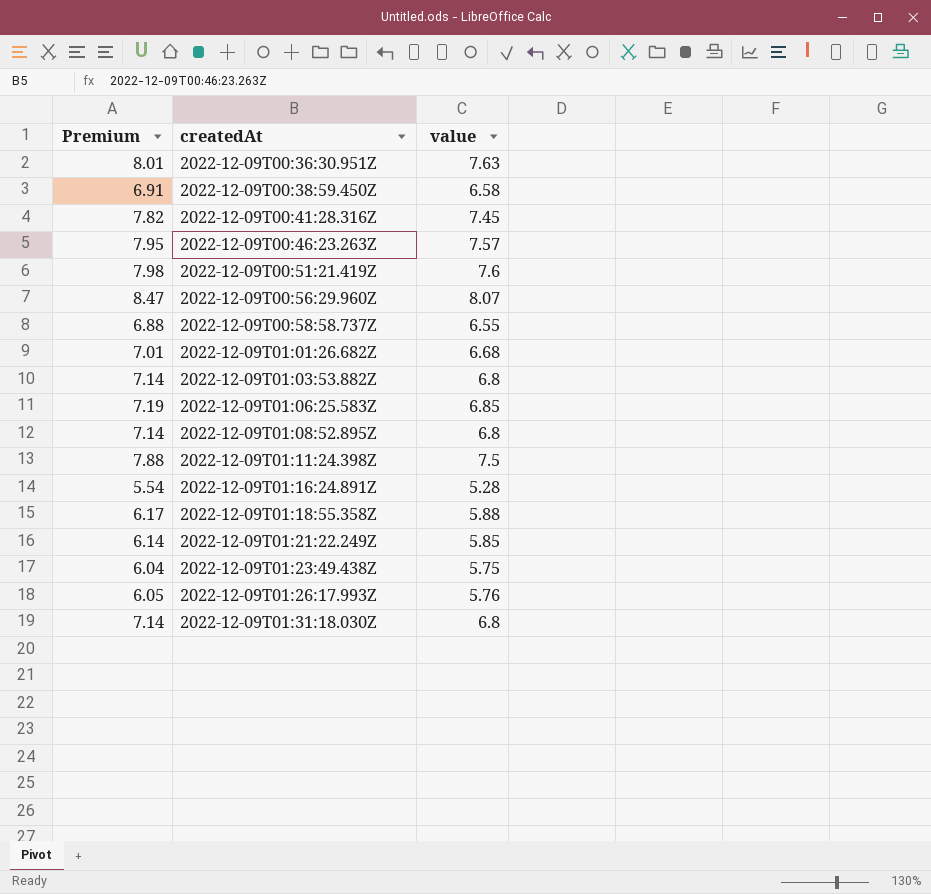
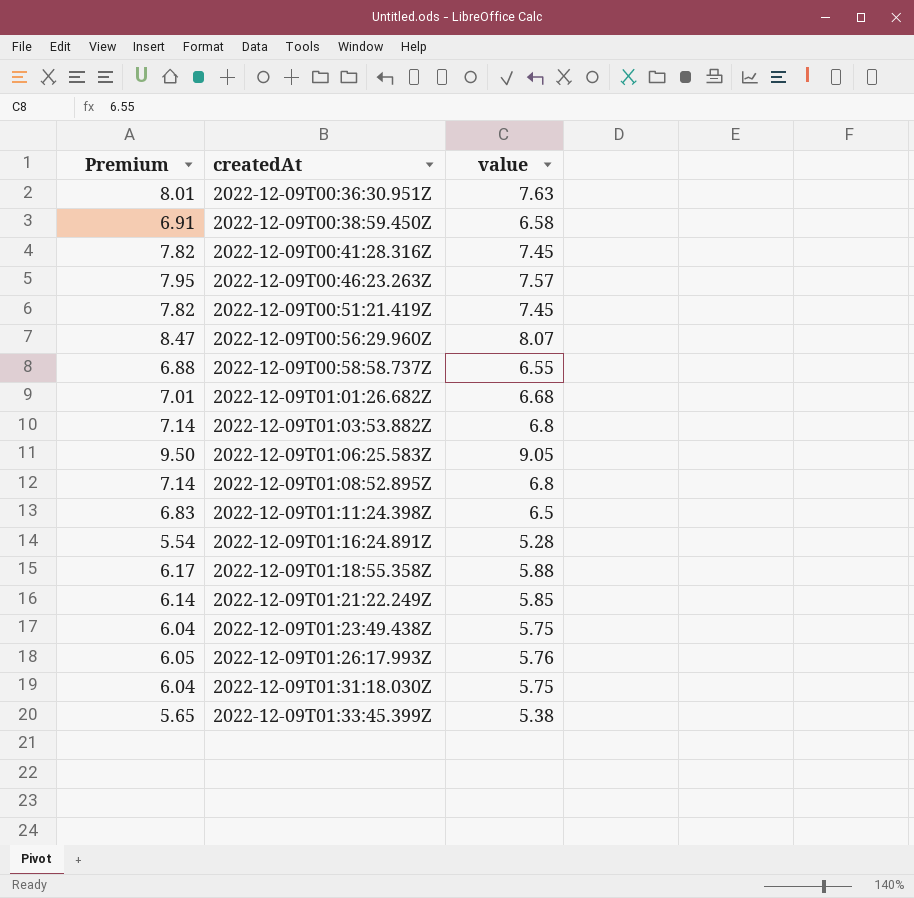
2022-12-09T00:51:21.419Z | Premium: 7.98 -> 7.82
2022-12-09T00:51:21.419Z | value: 7.6 -> 7.45
2022-12-09T01:06:25.583Z | Premium: 7.19 -> 9.50
2022-12-09T01:06:25.583Z | value: 6.85 -> 9.05
2022-12-09T01:11:24.398Z | Premium: 7.88 -> 6.83
2022-12-09T01:11:24.398Z | value: 7.5 -> 6.5
2022-12-09T01:31:18.030Z | Premium: 7.14 -> 6.04
2022-12-09T01:31:18.030Z | value: 6.8 -> 5.75
row 2022-12-09T01:33:45.399Z: none -> 5.65 | 5.38

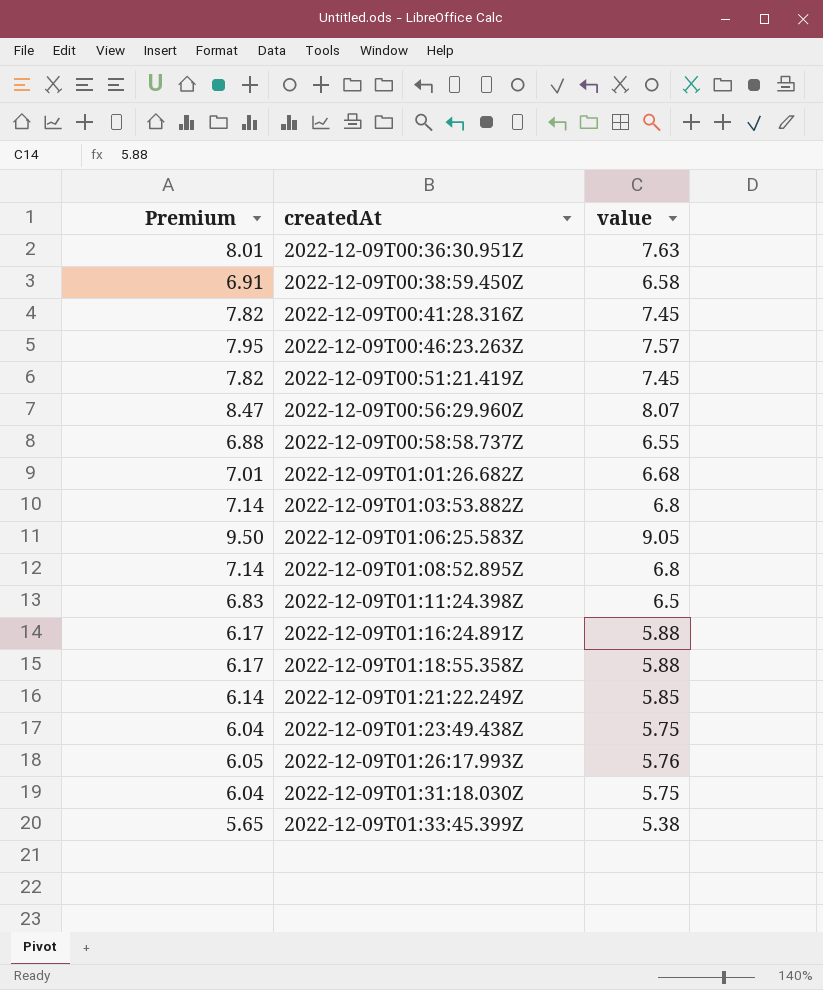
2022-12-09T01:16:24.891Z | Premium: 5.54 -> 6.17
2022-12-09T01:16:24.891Z | value: 5.28 -> 5.88

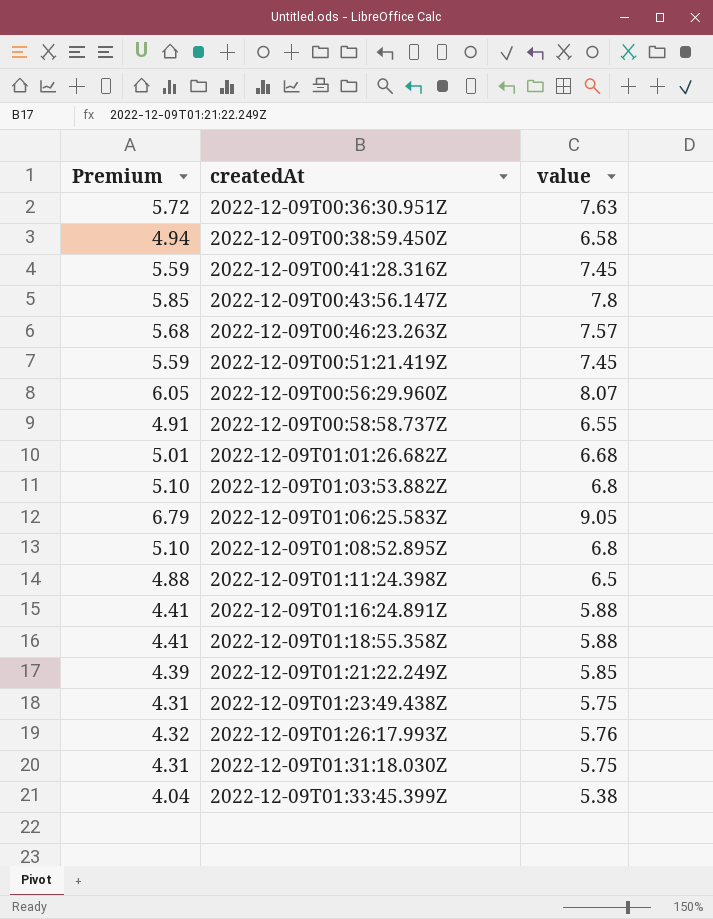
column Premium | formula: [value] * 1.05 -> [value] * 0.75
row 2022-12-09T00:43:56.147Z: none -> 5.85 | 7.8

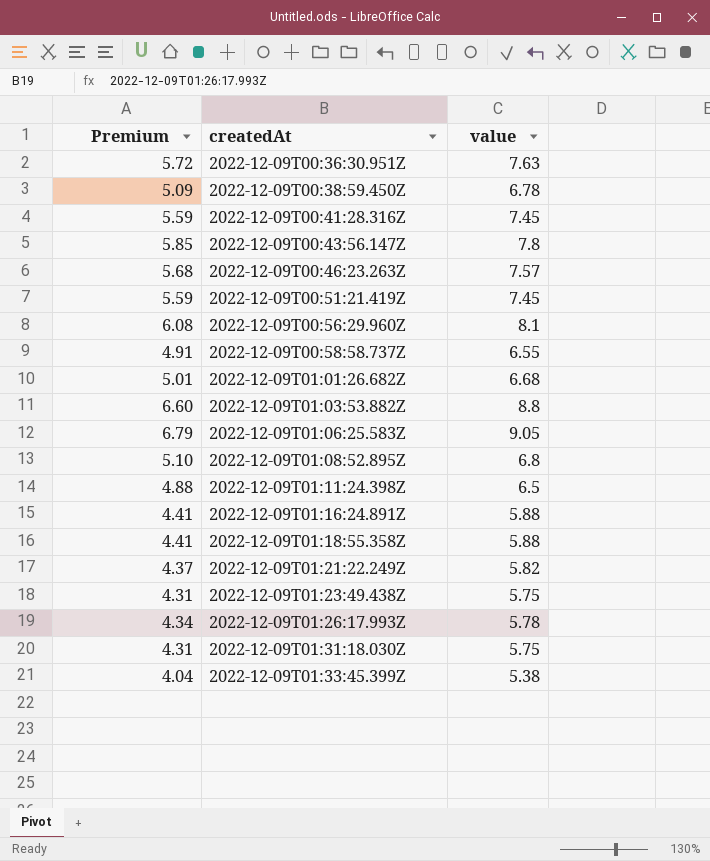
2022-12-09T00:38:59.450Z | Premium: 4.94 -> 5.09
2022-12-09T00:38:59.450Z | value: 6.58 -> 6.78
2022-12-09T00:56:29.960Z | Premium: 6.05 -> 6.08
2022-12-09T00:56:29.960Z | value: 8.07 -> 8.1
2022-12-09T01:03:53.882Z | Premium: 5.10 -> 6.60
2022-12-09T01:03:53.882Z | value: 6.8 -> 8.8
2022-12-09T01:21:22.249Z | Premium: 4.39 -> 4.37
2022-12-09T01:21:22.249Z | value: 5.85 -> 5.82
2022-12-09T01:26:17.993Z | Premium: 4.32 -> 4.34
2022-12-09T01:26:17.993Z | value: 5.76 -> 5.78

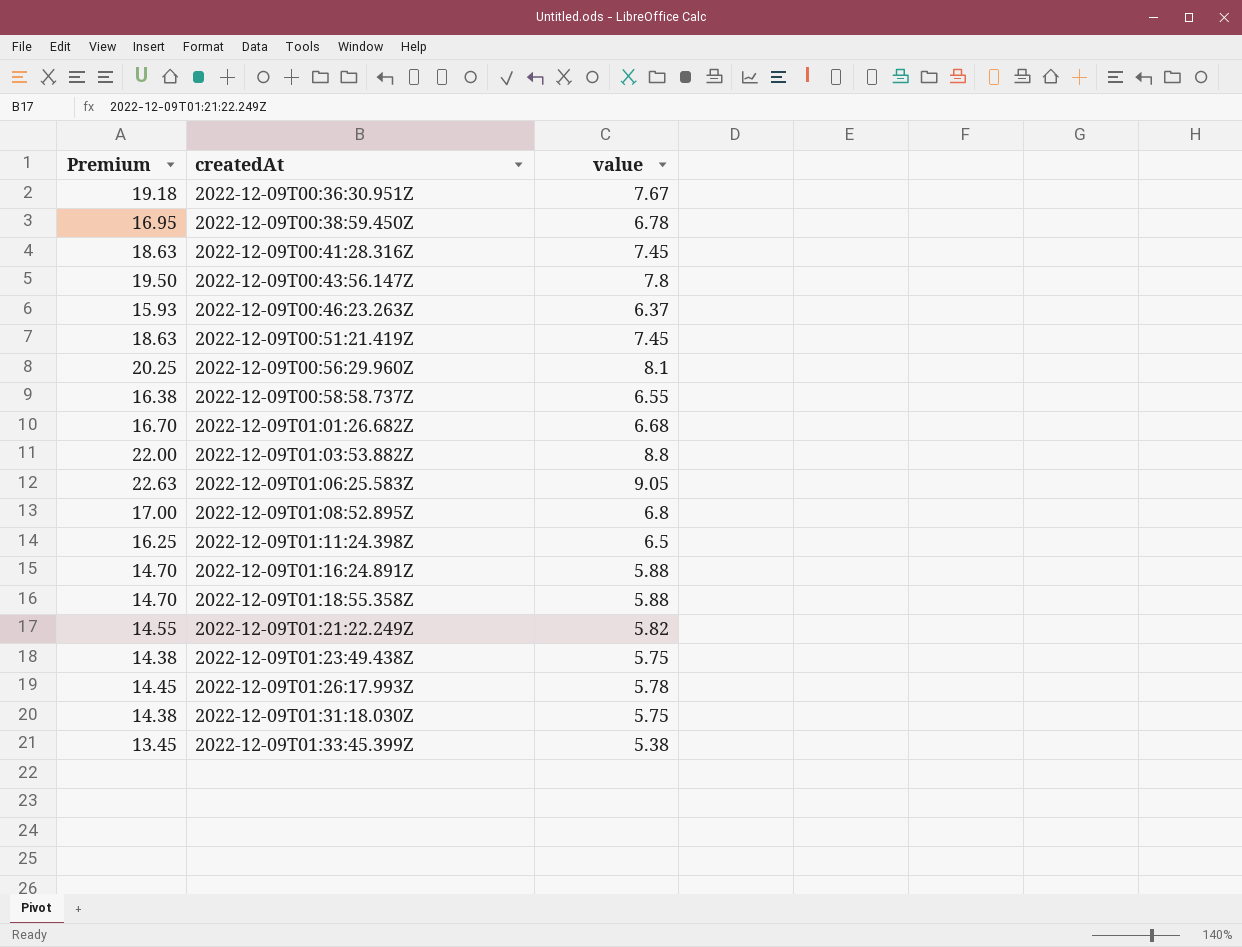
column Premium | formula: [value] * 0.75 -> [value] * 2.5
2022-12-09T00:36:30.951Z | value: 7.63 -> 7.67
2022-12-09T00:46:23.263Z | value: 7.57 -> 6.37

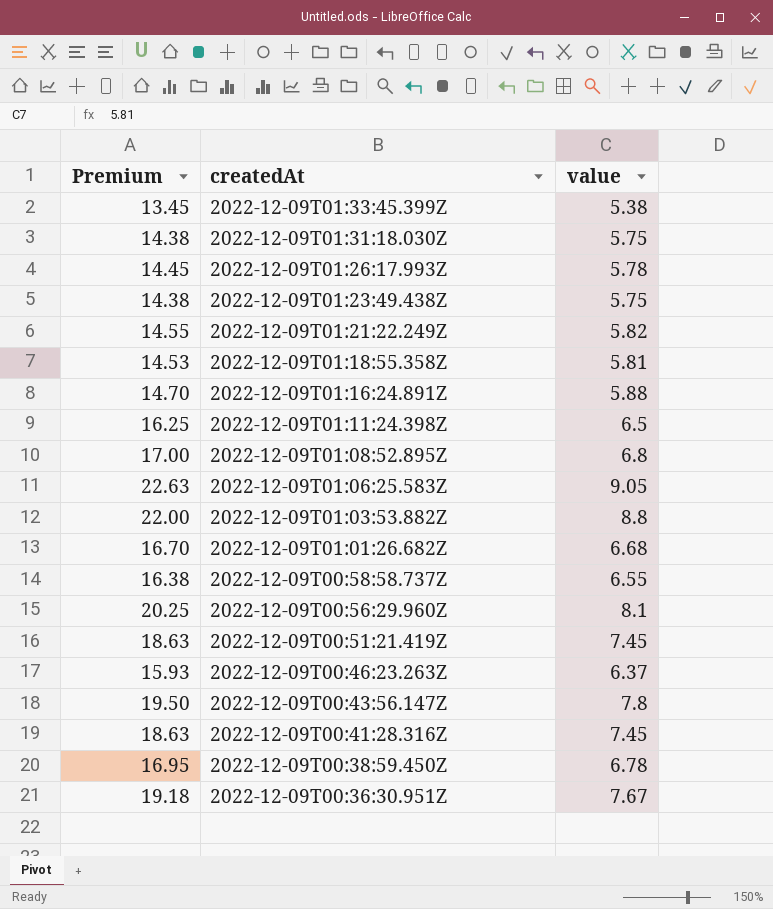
row order: createdAt ascending -> createdAt descending
2022-12-09T01:18:55.358Z | Premium: 14.70 -> 14.53
2022-12-09T01:18:55.358Z | value: 5.88 -> 5.81

